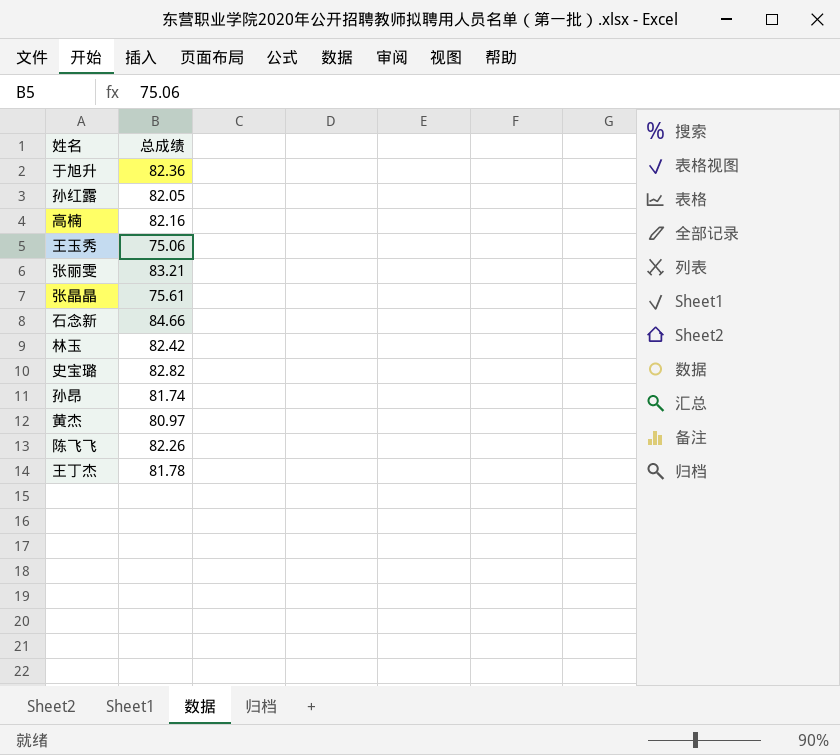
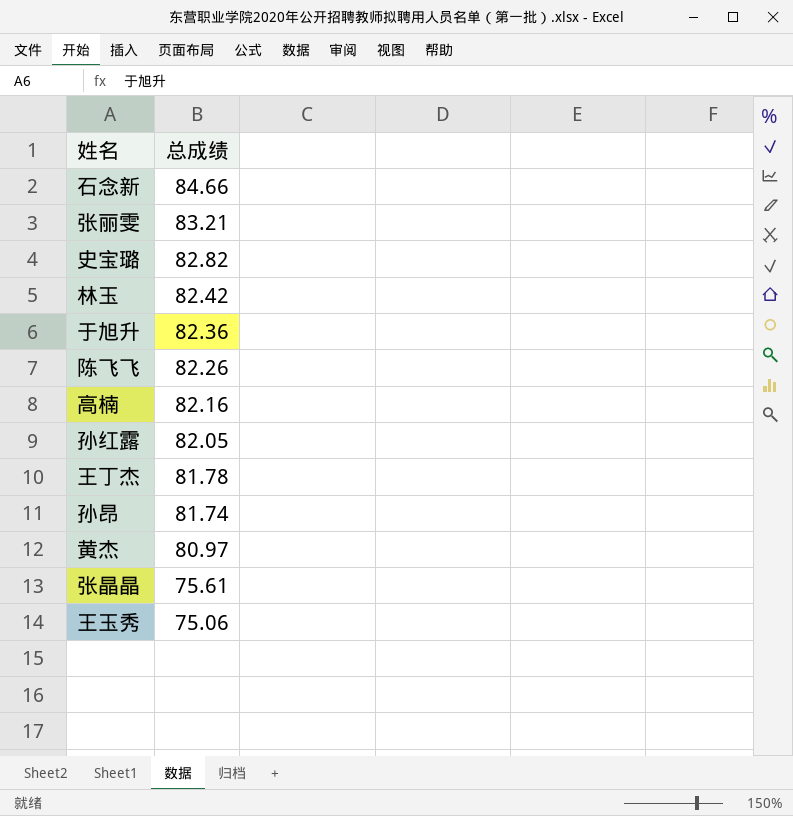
row order: none -> 总成绩 descending

